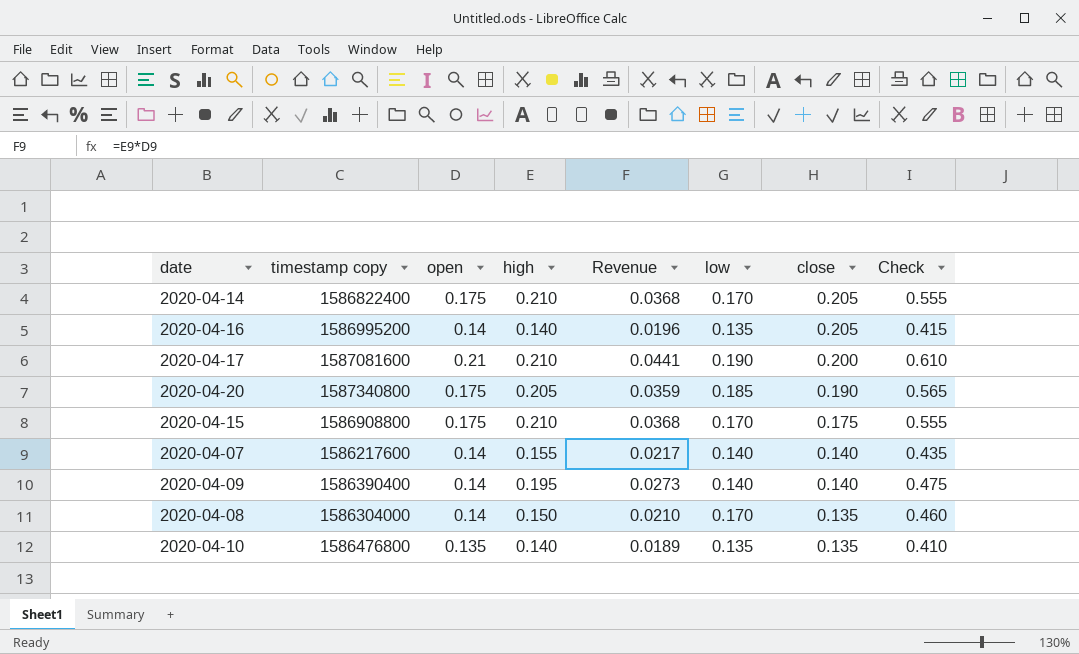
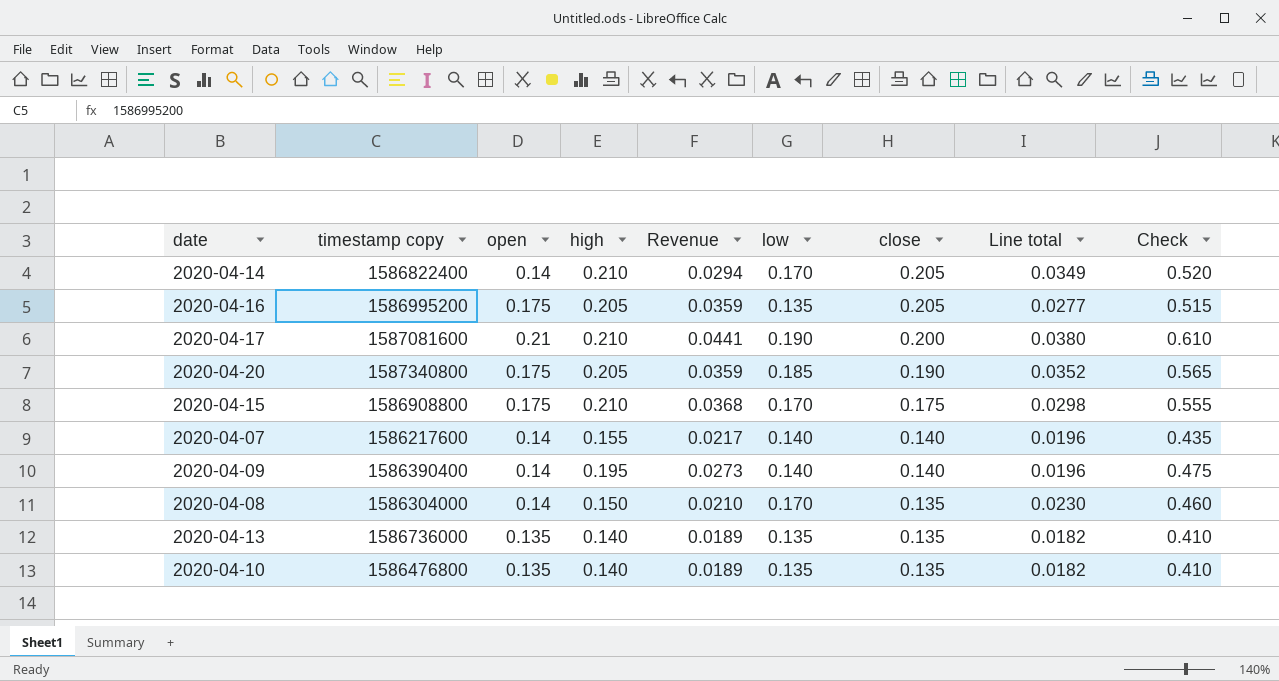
column Line total | formula: none -> [low] * [close]
2020-04-14 | open: 0.175 -> 0.14
2020-04-14 | Revenue: 0.0368 -> 0.0294
2020-04-14 | Check: 0.555 -> 0.520
2020-04-16 | open: 0.14 -> 0.175
2020-04-16 | high: 0.140 -> 0.205
2020-04-16 | Revenue: 0.0196 -> 0.0359
2020-04-16 | Check: 0.415 -> 0.515
row 2020-04-13: none -> 1586736000 | 0.135 | 0.140 | 0.0189 | 0.135 | 0.135 | 0.0182 | 0.410

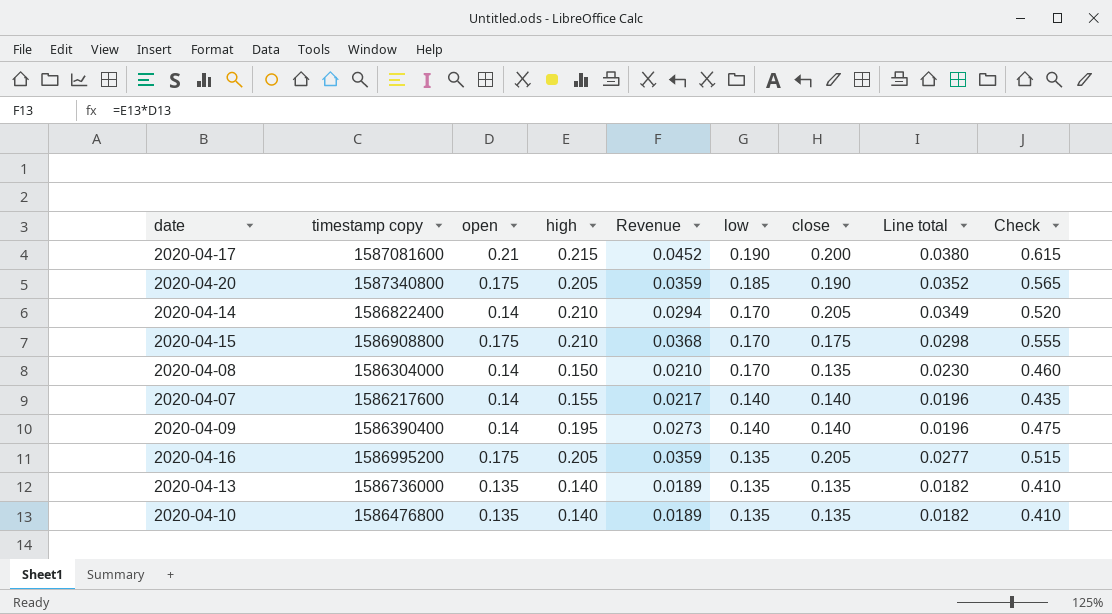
row order: close descending -> low descending
2020-04-17 | high: 0.210 -> 0.215
2020-04-17 | Revenue: 0.0441 -> 0.0452
2020-04-17 | Check: 0.610 -> 0.615

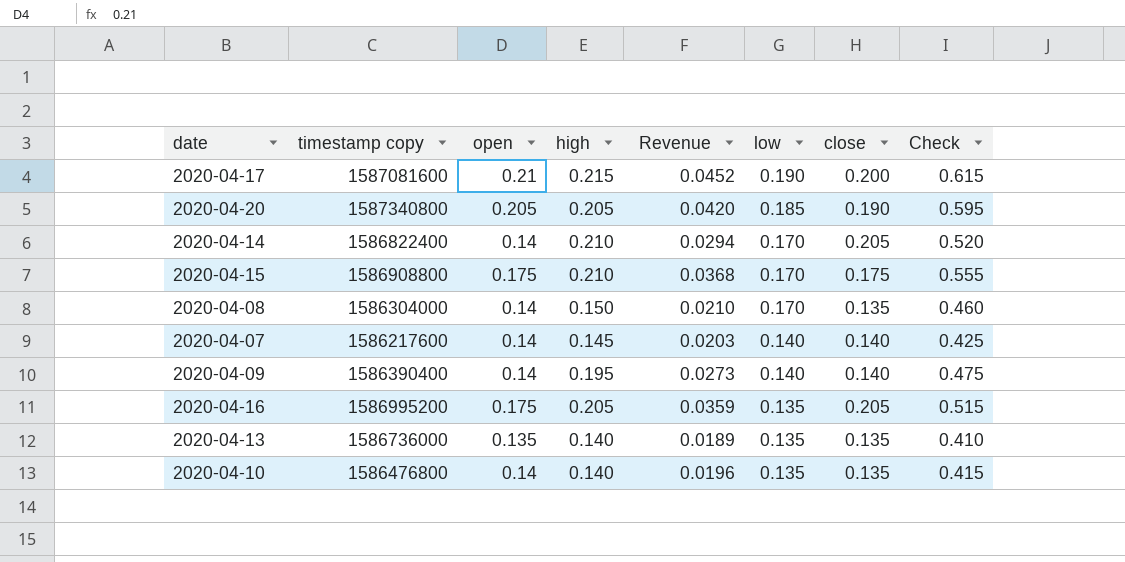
column Line total | formula: [low] * [close] -> none
2020-04-20 | open: 0.175 -> 0.205
2020-04-20 | Revenue: 0.0359 -> 0.0420
2020-04-20 | Check: 0.565 -> 0.595
2020-04-07 | high: 0.155 -> 0.145
2020-04-07 | Revenue: 0.0217 -> 0.0203
2020-04-07 | Check: 0.435 -> 0.425
2020-04-10 | open: 0.135 -> 0.14
2020-04-10 | Revenue: 0.0189 -> 0.0196
2020-04-10 | Check: 0.410 -> 0.415

